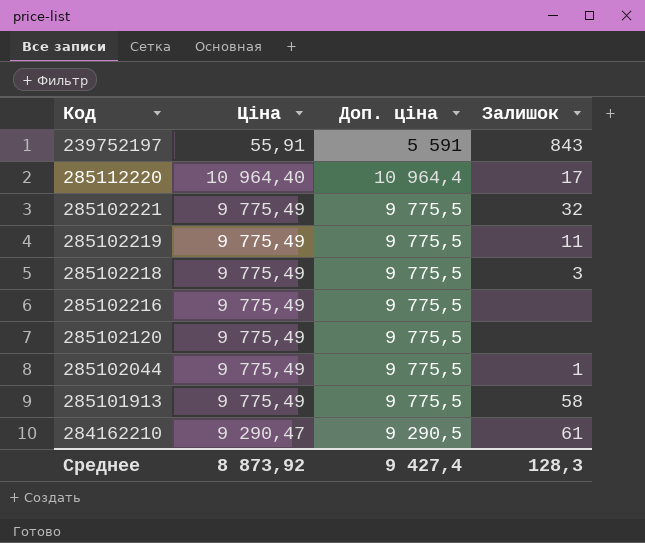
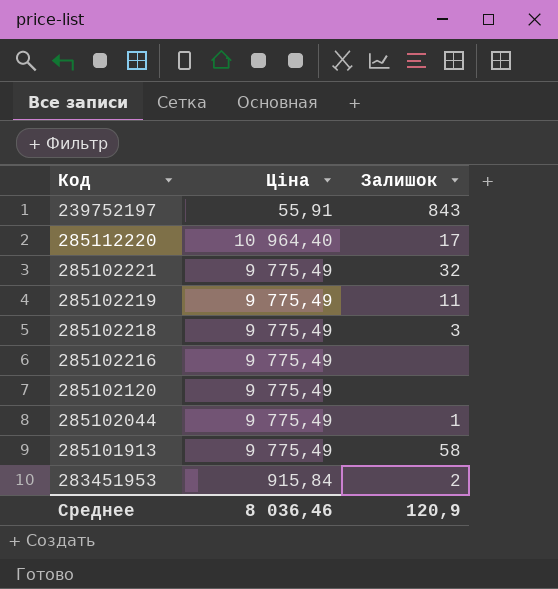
column Доп. ціна | position: 3 -> none
row 284162210: 9 290,47 | 9 290,5 | 61 -> none
row 283451953: none -> 915,84 | 2
Среднее | Ціна: 8 873,92 -> 8 036,46
Среднее | Залишок: 128,3 -> 120,9

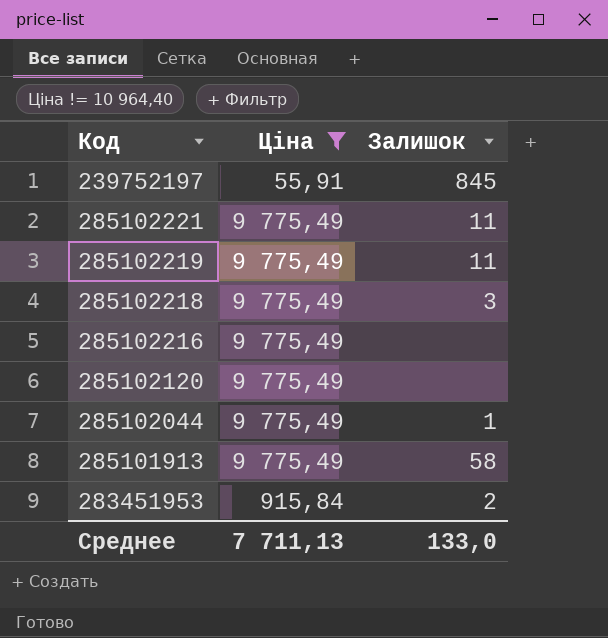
filter: none -> Ціна != 10 964,40
239752197 | Залишок: 843 -> 845
285102221 | Залишок: 32 -> 11
Среднее | Ціна: 8 036,46 -> 7 711,13
Среднее | Залишок: 120,9 -> 133,0

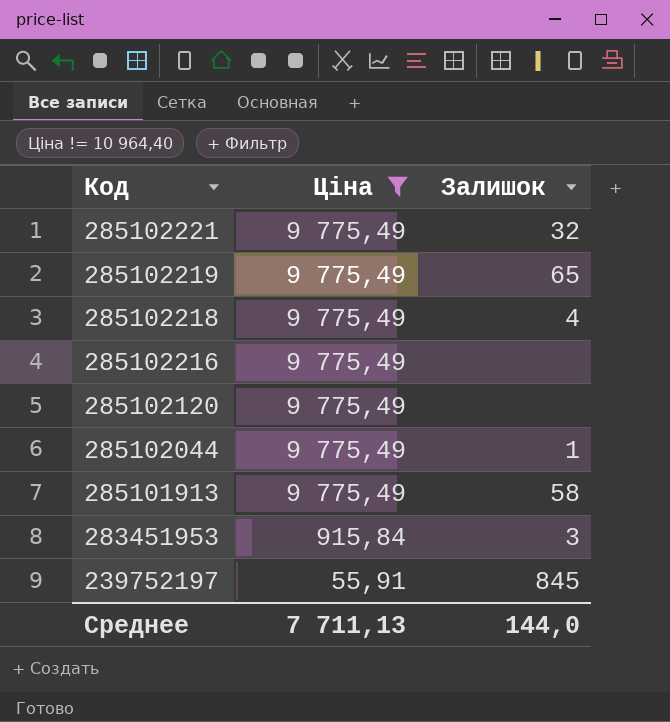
row order: none -> Код descending
285102221 | Залишок: 11 -> 32
285102219 | Залишок: 11 -> 65
285102218 | Залишок: 3 -> 4
283451953 | Залишок: 2 -> 3
Среднее | Залишок: 133,0 -> 144,0

